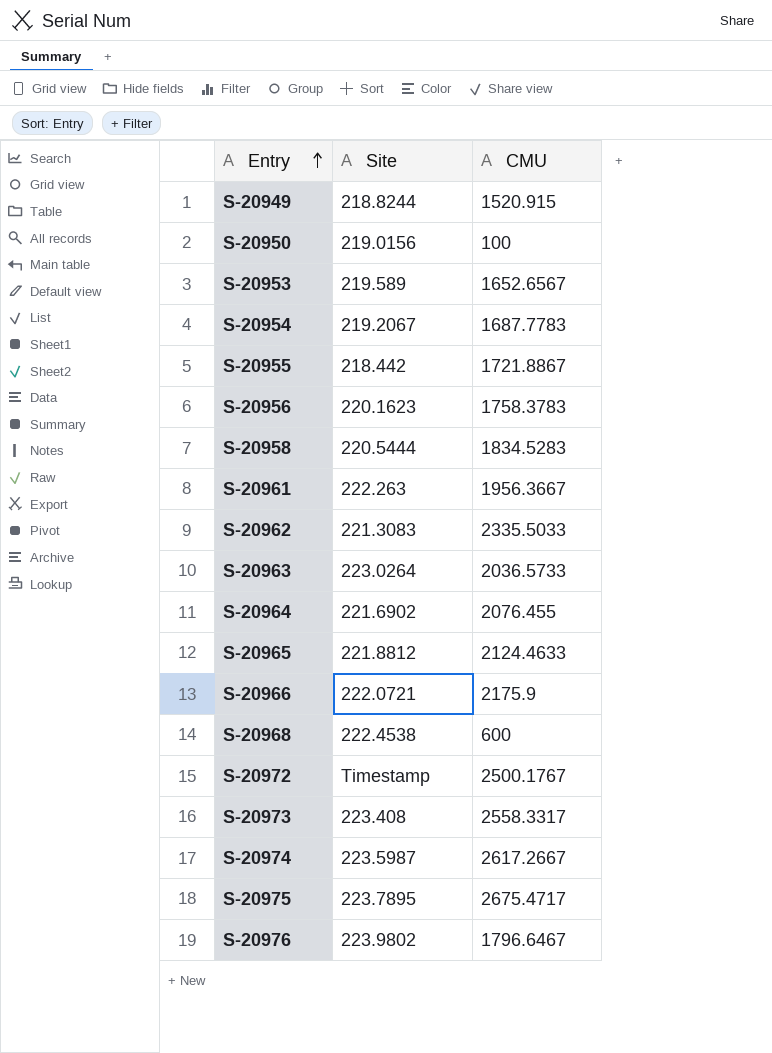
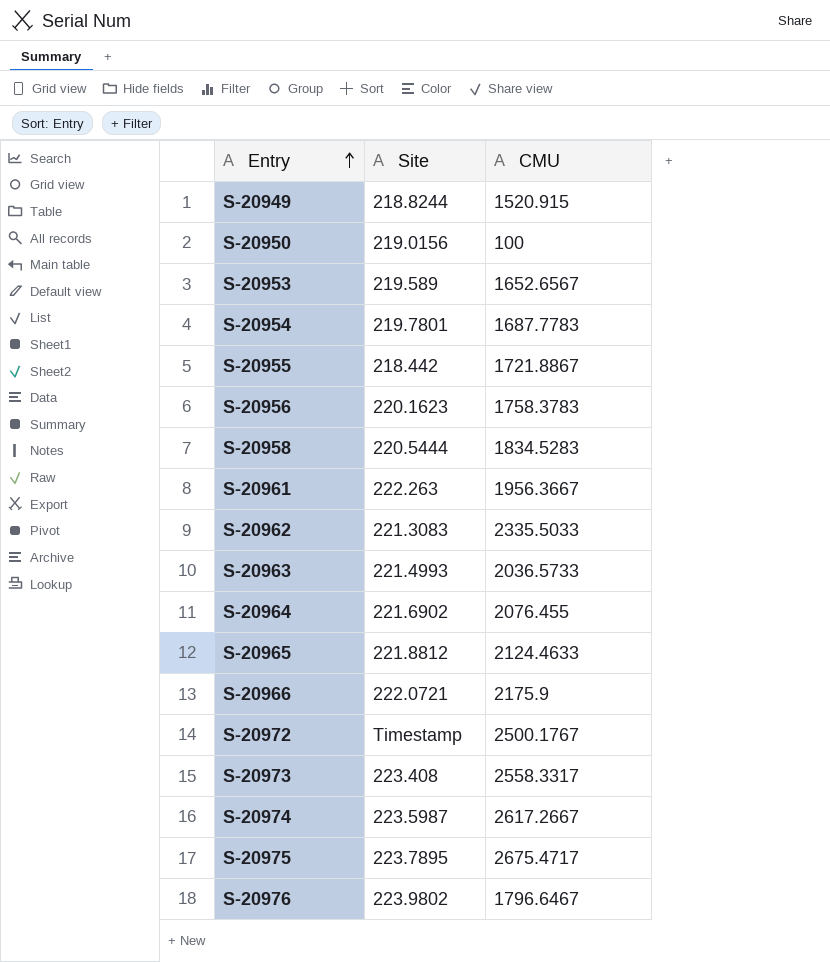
row S-20968: 222.4538 | 600 -> none
S-20954 | Site: 219.2067 -> 219.7801
S-20963 | Site: 223.0264 -> 221.4993

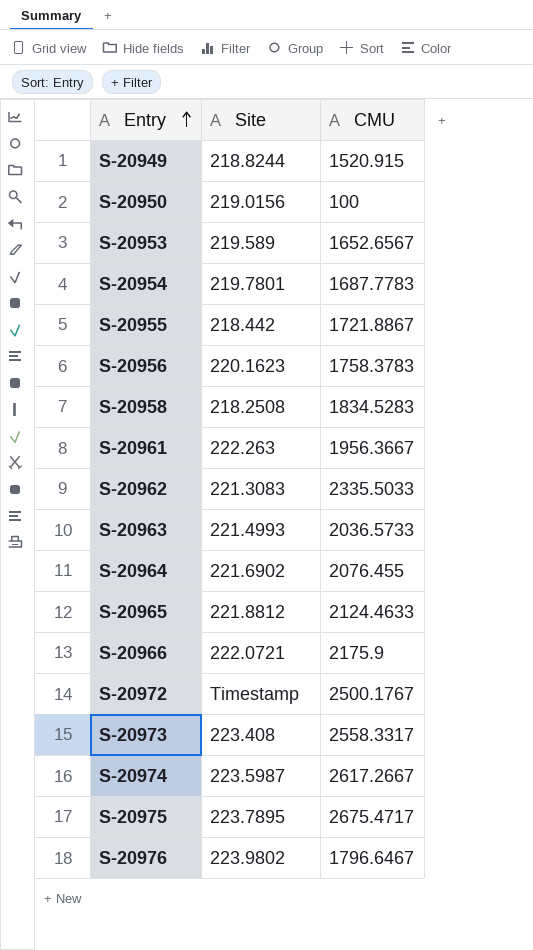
S-20958 | Site: 220.5444 -> 218.2508

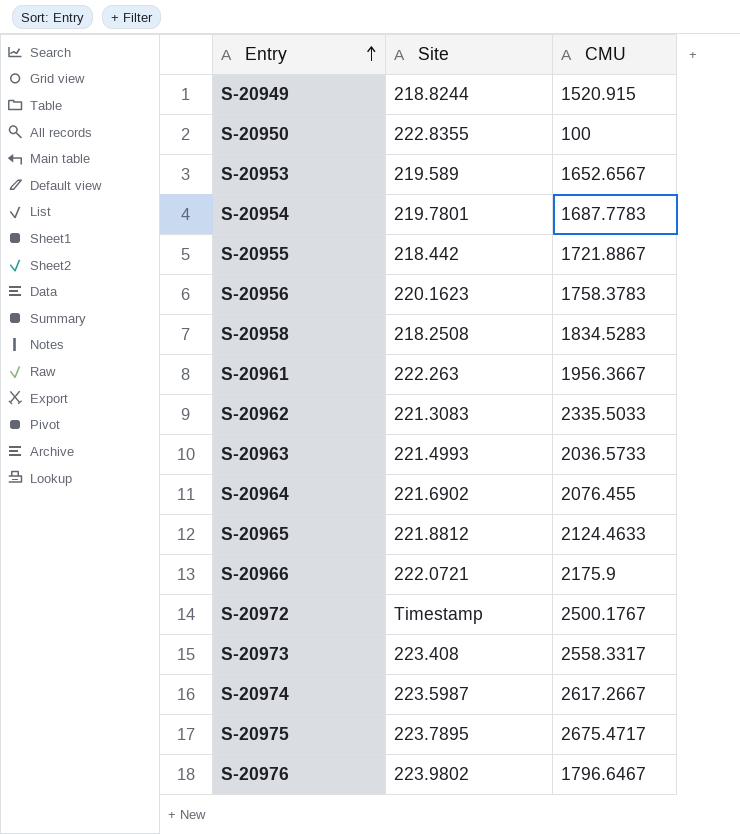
S-20950 | Site: 219.0156 -> 222.8355

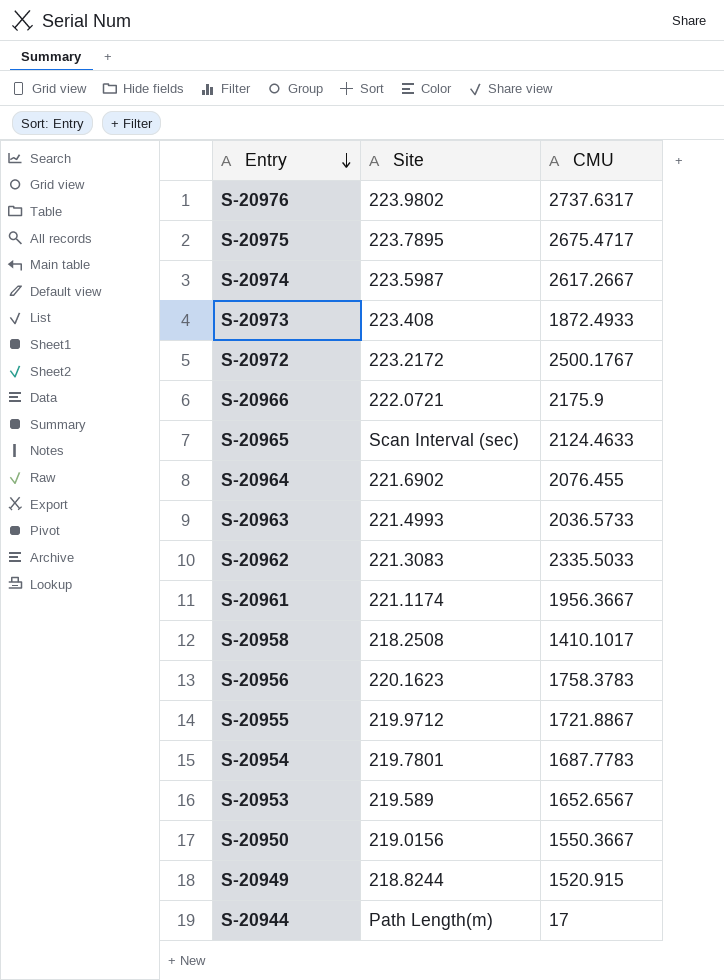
row order: Entry ascending -> Entry descending
S-20976 | CMU: 1796.6467 -> 2737.6317
S-20973 | CMU: 2558.3317 -> 1872.4933
S-20972 | Site: Timestamp -> 223.2172
S-20965 | Site: 221.8812 -> Scan Interval (sec)
S-20961 | Site: 222.263 -> 221.1174
S-20958 | CMU: 1834.5283 -> 1410.1017
S-20955 | Site: 218.442 -> 219.9712
S-20950 | Site: 222.8355 -> 219.0156
S-20950 | CMU: 100 -> 1550.3667
row S-20944: none -> Path Length(m) | 17

